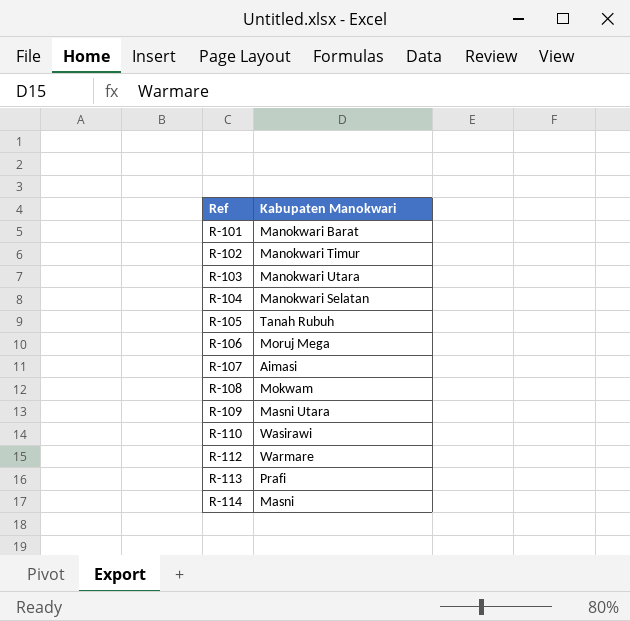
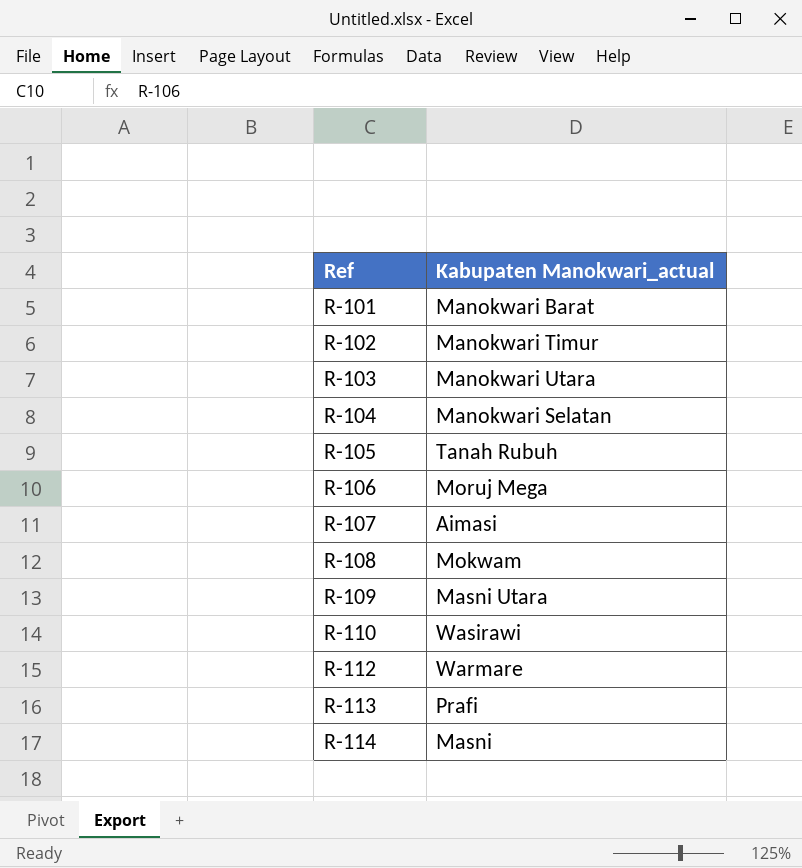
column name: Kabupaten Manokwari -> Kabupaten Manokwari_actual

